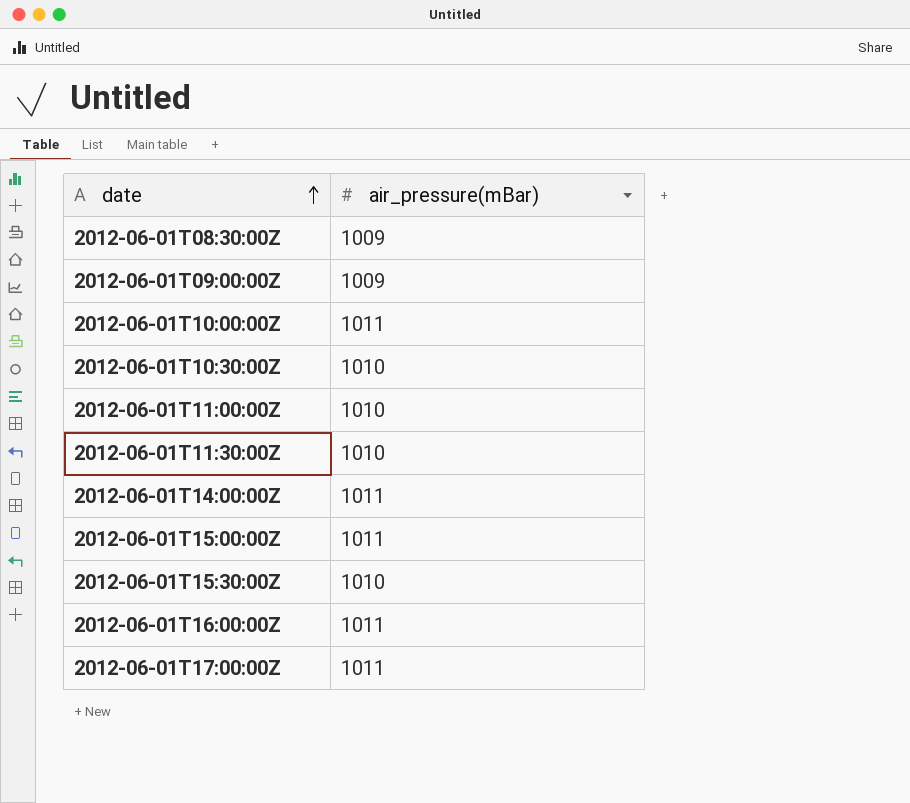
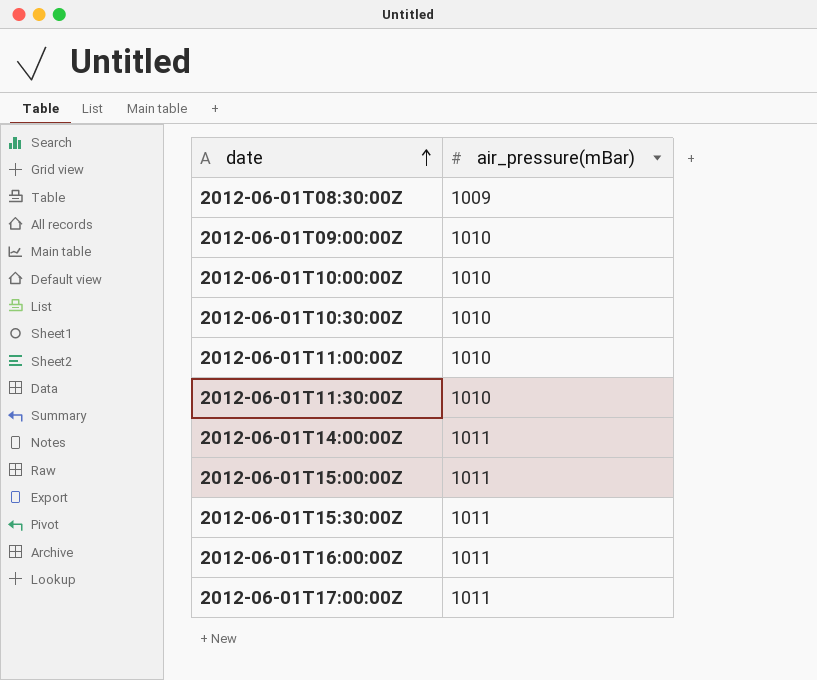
2012-06-01T09:00:00Z | air_pressure(mBar): 1009 -> 1010
2012-06-01T10:00:00Z | air_pressure(mBar): 1011 -> 1010
2012-06-01T15:30:00Z | air_pressure(mBar): 1010 -> 1011

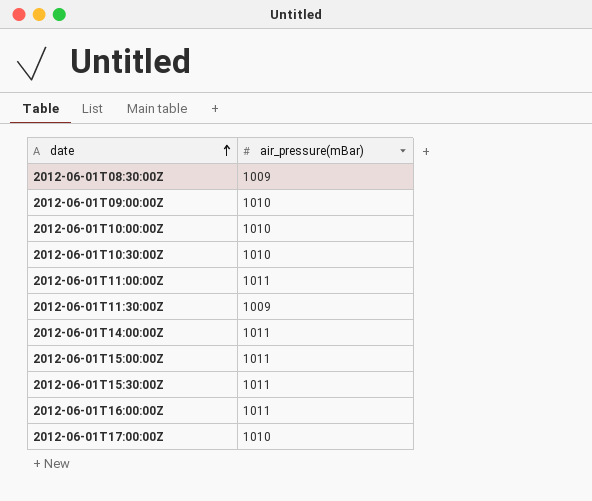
2012-06-01T11:00:00Z | air_pressure(mBar): 1010 -> 1011
2012-06-01T11:30:00Z | air_pressure(mBar): 1010 -> 1009
2012-06-01T17:00:00Z | air_pressure(mBar): 1011 -> 1010

